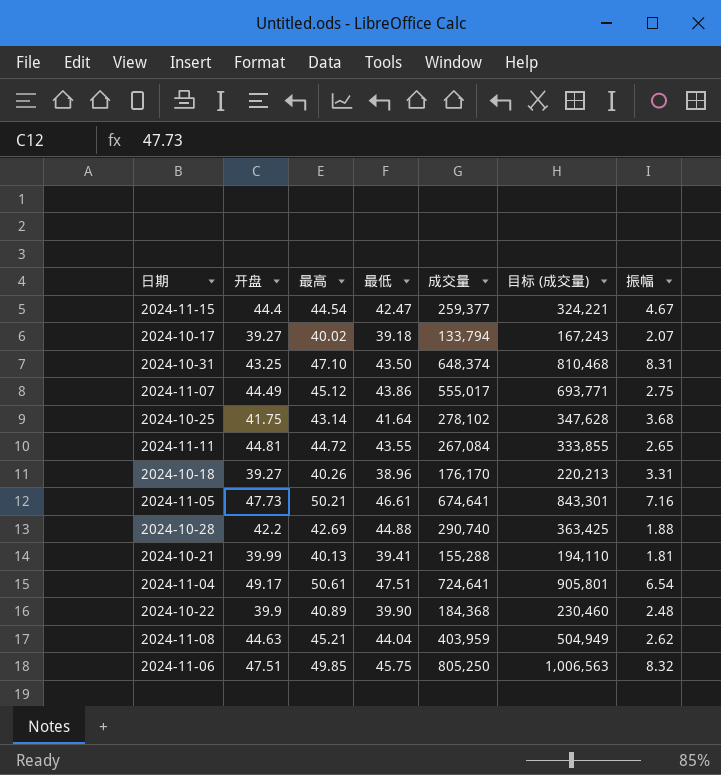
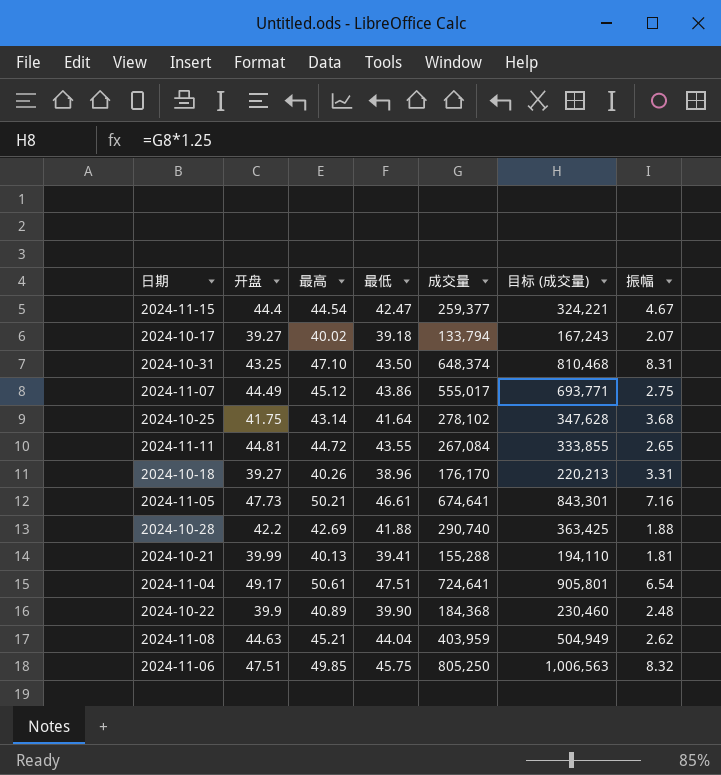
2024-10-28 | 最低: 44.88 -> 41.88

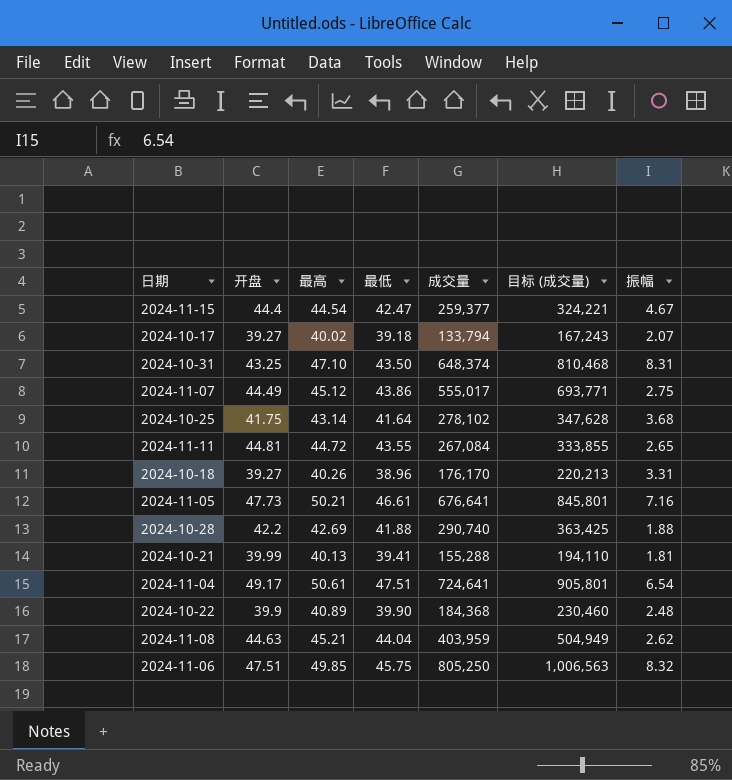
2024-11-05 | 成交量: 674,641 -> 676,641
2024-11-05 | 目标 (成交量): 843,301 -> 845,801

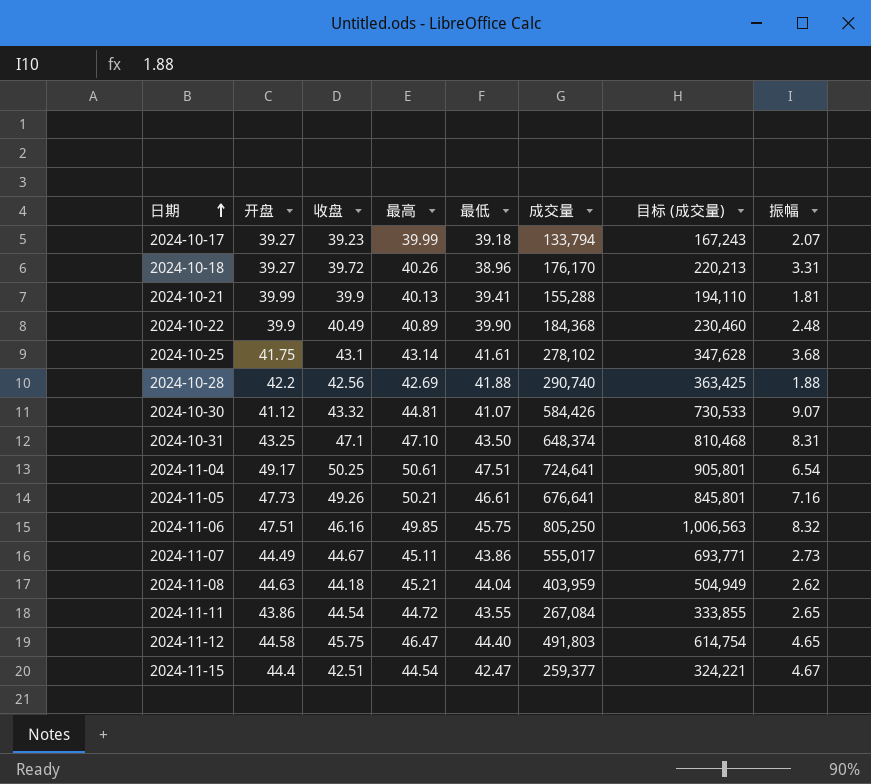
row order: none -> 日期 ascending
column 收盘 | position: none -> 3
2024-10-17 | 最高: 40.02 -> 39.99
2024-10-25 | 最低: 41.64 -> 41.61
row 2024-10-30: none -> 41.12 | 43.32 | 44.81 | 41.07 | 584,426 | 730,533 | 9.07
2024-11-07 | 最高: 45.12 -> 45.11
2024-11-07 | 振幅: 2.75 -> 2.73
2024-11-11 | 开盘: 44.81 -> 43.86
row 2024-11-12: none -> 44.58 | 45.75 | 46.47 | 44.40 | 491,803 | 614,754 | 4.65

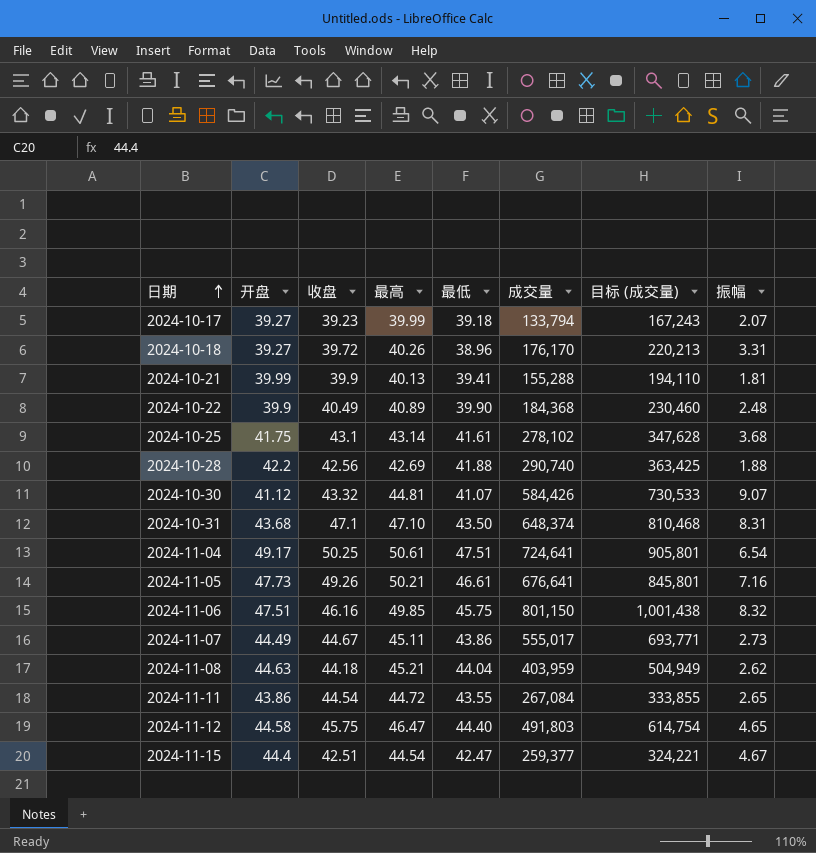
2024-10-31 | 开盘: 43.25 -> 43.68
2024-11-06 | 成交量: 805,250 -> 801,150
2024-11-06 | 目标 (成交量): 1,006,563 -> 1,001,438

